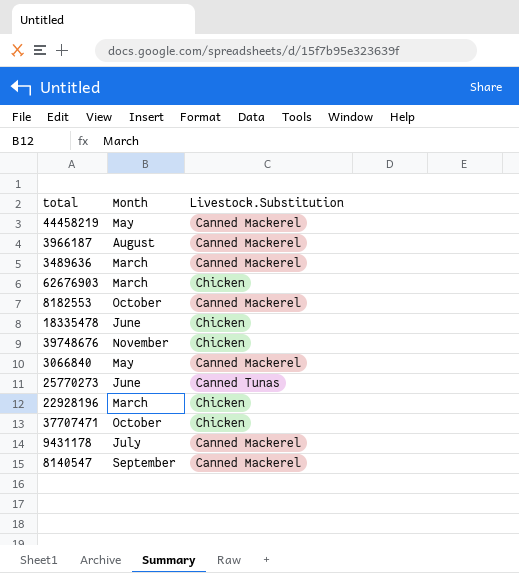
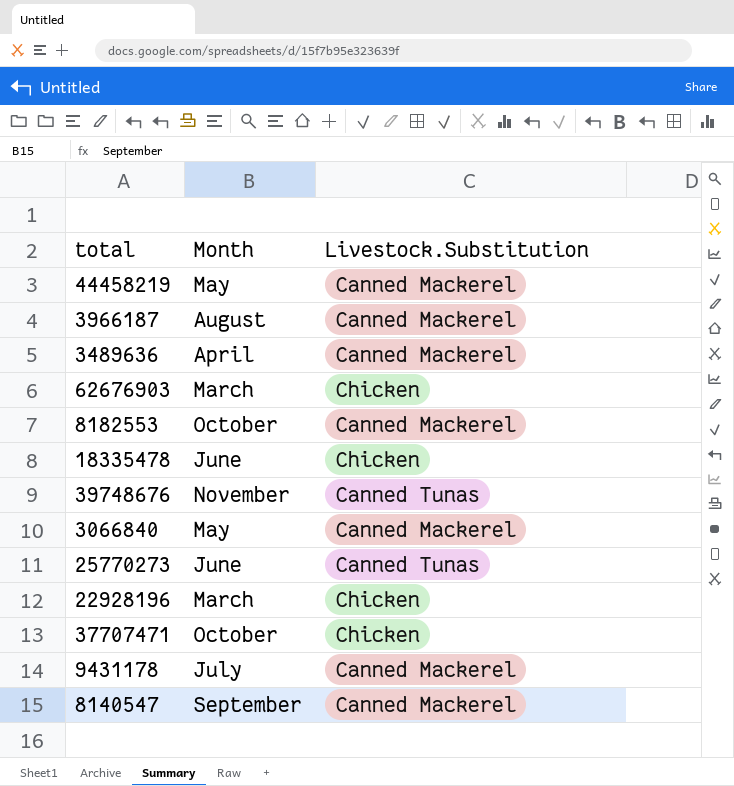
3489636 | Month: March -> April
39748676 | Livestock.Substitution: Chicken -> Canned Tunas

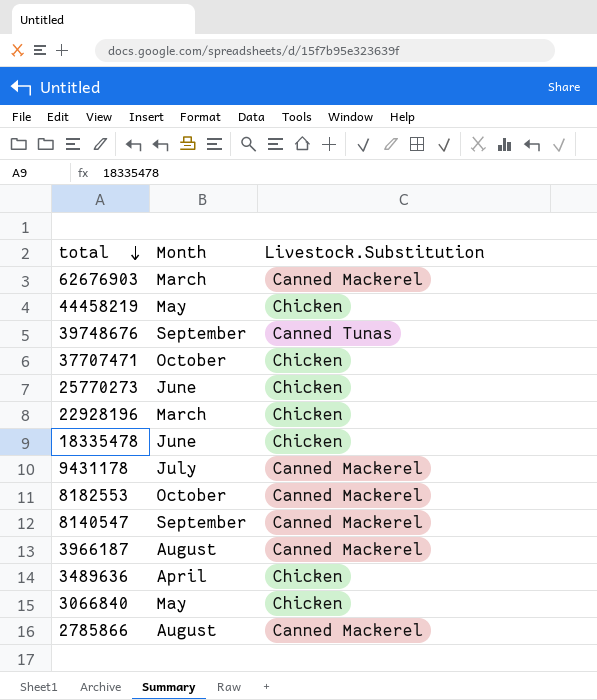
row order: none -> total descending
62676903 | Livestock.Substitution: Chicken -> Canned Mackerel
44458219 | Livestock.Substitution: Canned Mackerel -> Chicken
39748676 | Month: November -> September
25770273 | Livestock.Substitution: Canned Tunas -> Chicken
3489636 | Livestock.Substitution: Canned Mackerel -> Chicken
3066840 | Livestock.Substitution: Canned Mackerel -> Chicken
row 2785866: none -> August | Canned Mackerel

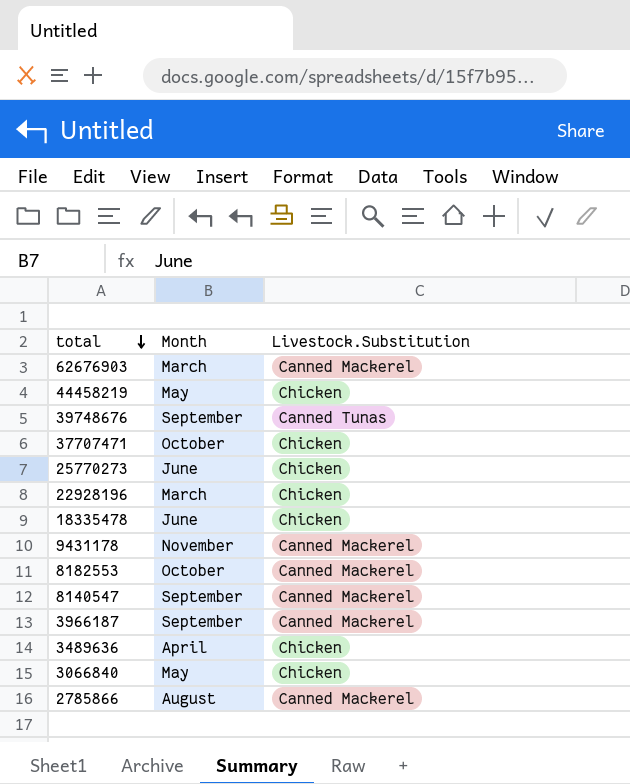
9431178 | Month: July -> November
3966187 | Month: August -> September

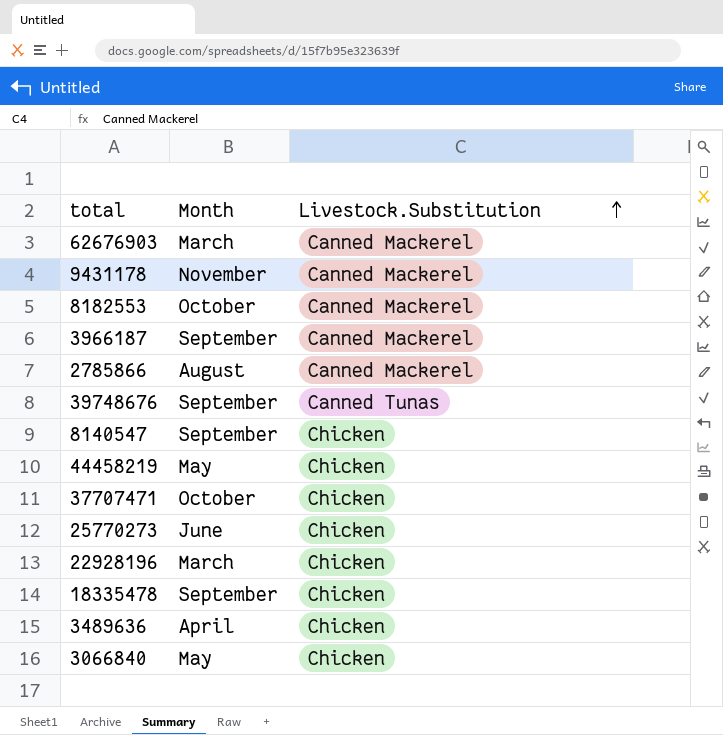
row order: total descending -> Livestock.Substitution ascending
8140547 | Livestock.Substitution: Canned Mackerel -> Chicken
18335478 | Month: June -> September

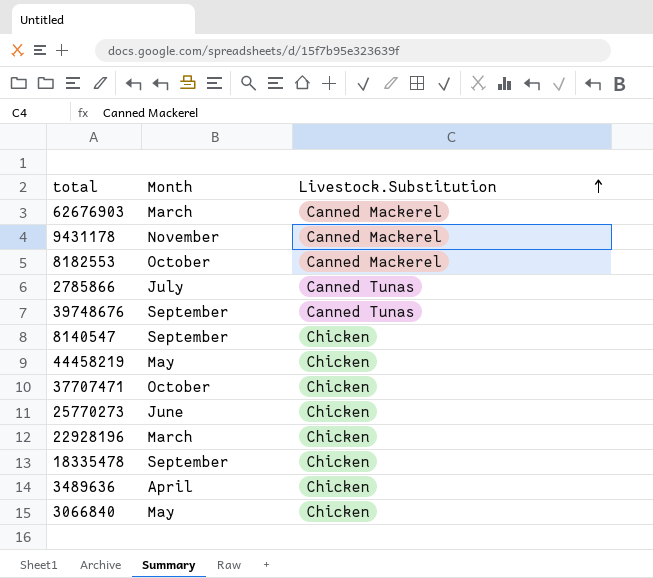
row 3966187: September | Canned Mackerel -> none
2785866 | Month: August -> July
2785866 | Livestock.Substitution: Canned Mackerel -> Canned Tunas

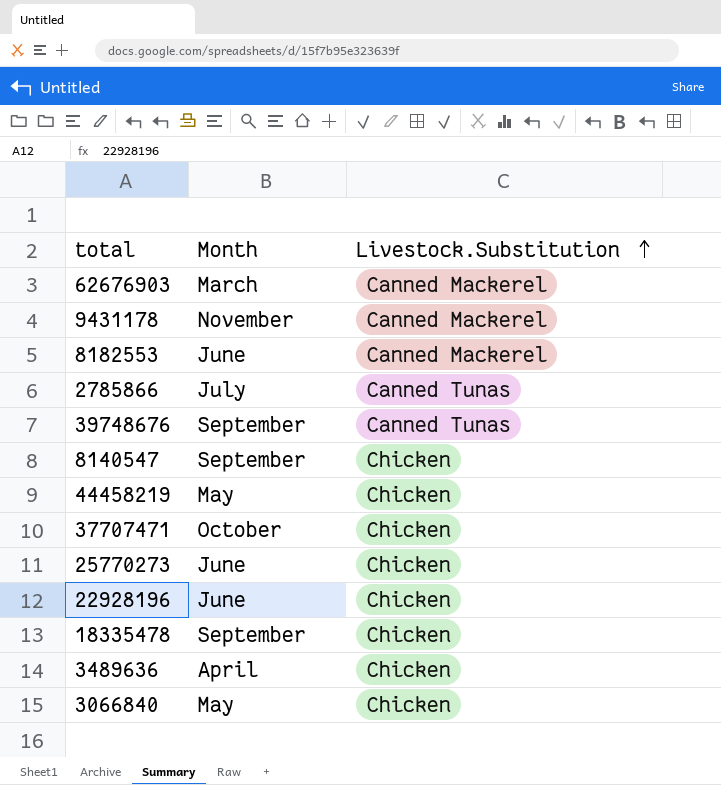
8182553 | Month: October -> June
22928196 | Month: March -> June

